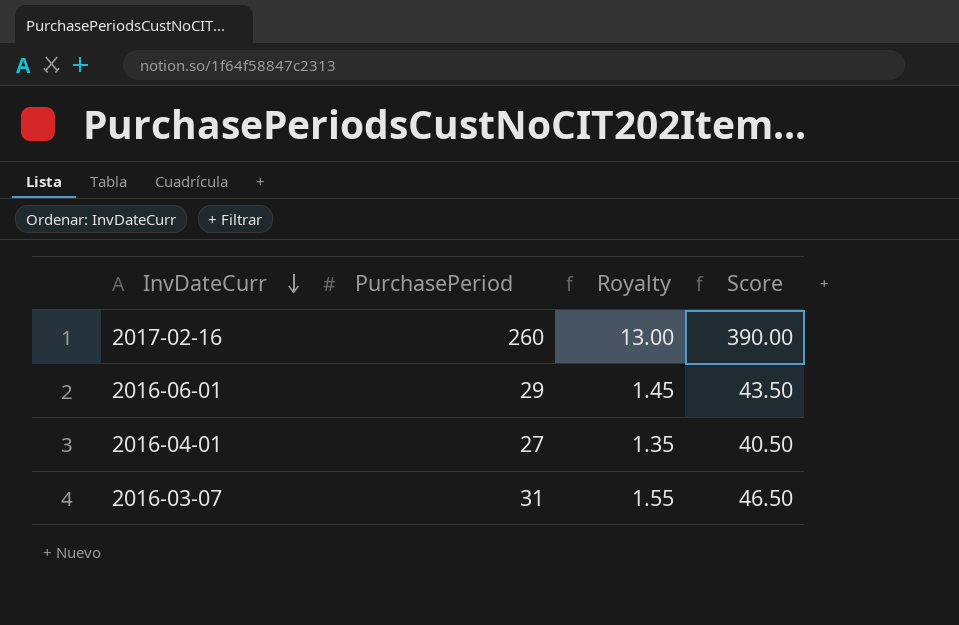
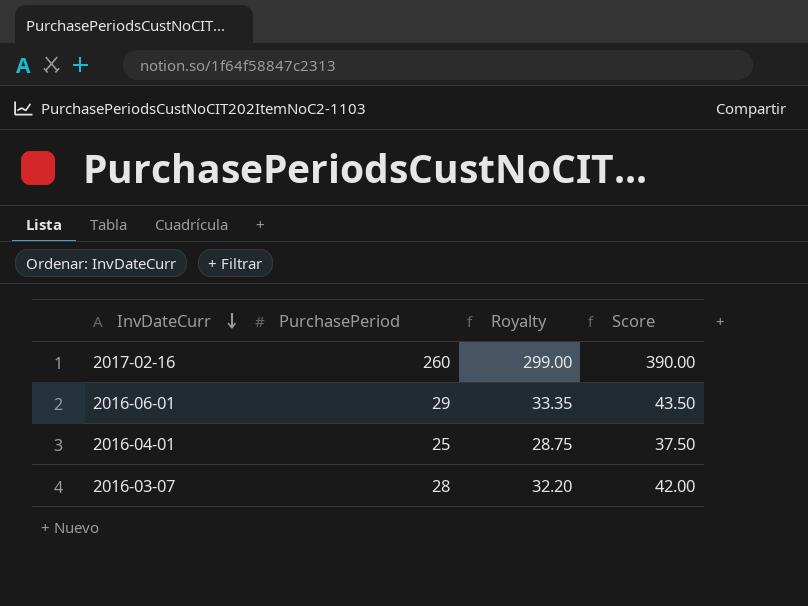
column Royalty | formula: [PurchasePeriod] * 0.05 -> [PurchasePeriod] * 1.15
2016-04-01 | PurchasePeriod: 27 -> 25
2016-04-01 | Score: 40.50 -> 37.50
2016-03-07 | PurchasePeriod: 31 -> 28
2016-03-07 | Score: 46.50 -> 42.00

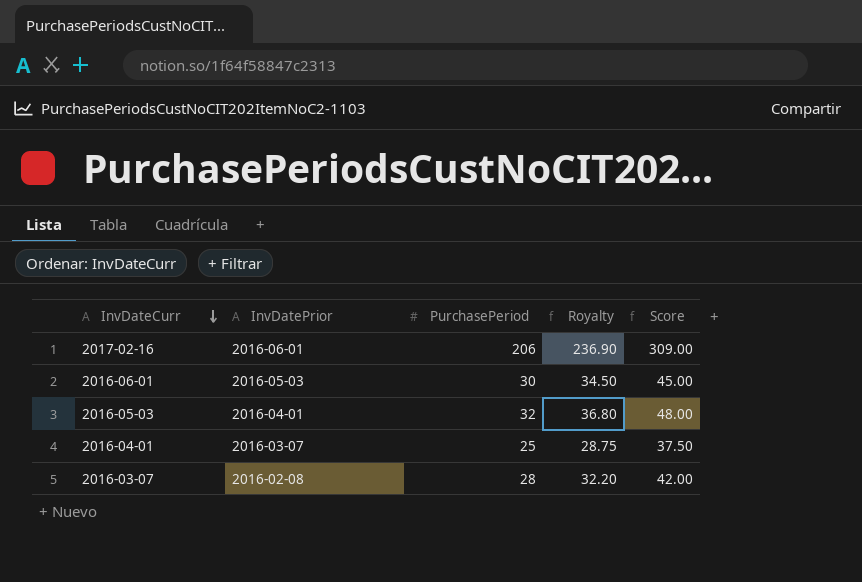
column InvDatePrior | position: none -> 2
2017-02-16 | PurchasePeriod: 260 -> 206
2017-02-16 | Royalty: 299.00 -> 236.90
2017-02-16 | Score: 390.00 -> 309.00
2016-06-01 | PurchasePeriod: 29 -> 30
2016-06-01 | Royalty: 33.35 -> 34.50
2016-06-01 | Score: 43.50 -> 45.00
row 2016-05-03: none -> 2016-04-01 | 32 | 36.80 | 48.00

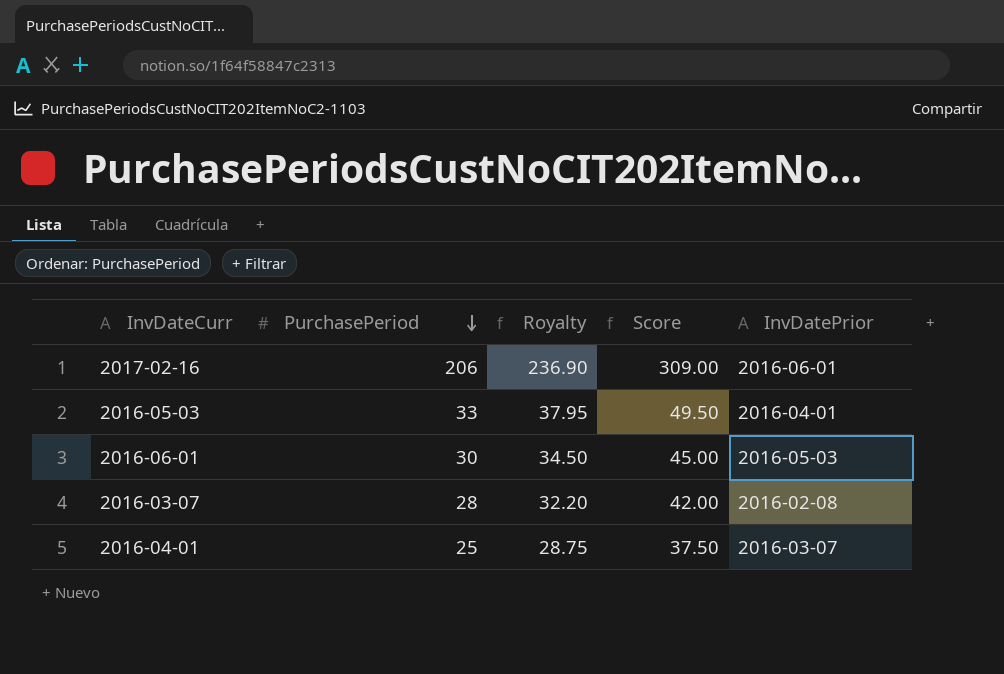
row order: InvDateCurr descending -> PurchasePeriod descending
column InvDatePrior | position: 2 -> 5
2016-05-03 | PurchasePeriod: 32 -> 33
2016-05-03 | Royalty: 36.80 -> 37.95
2016-05-03 | Score: 48.00 -> 49.50

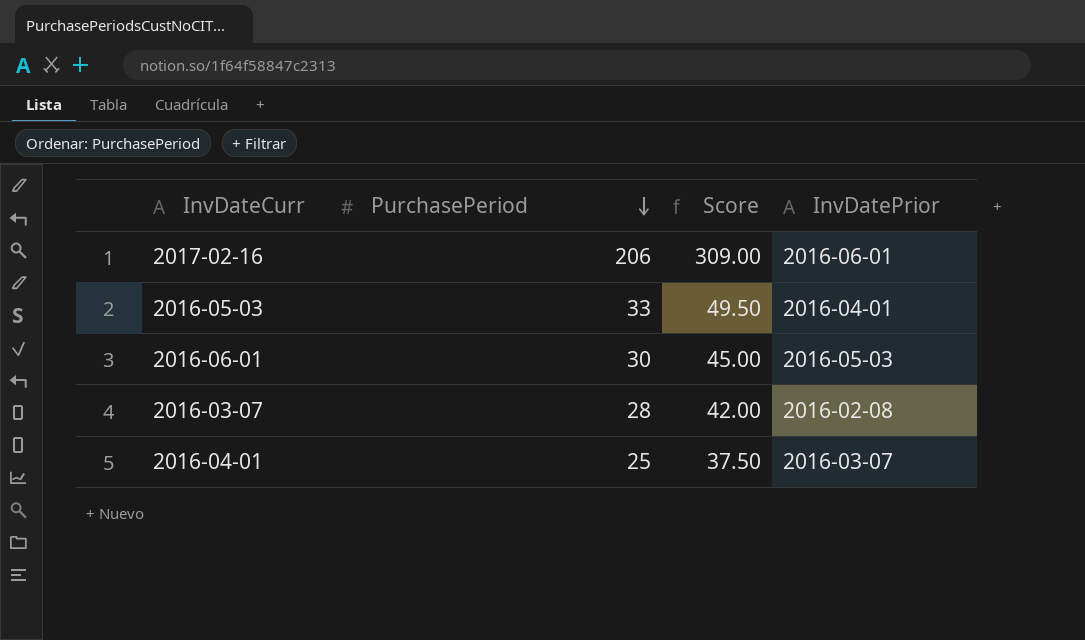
column Royalty | formula: [PurchasePeriod] * 1.15 -> none

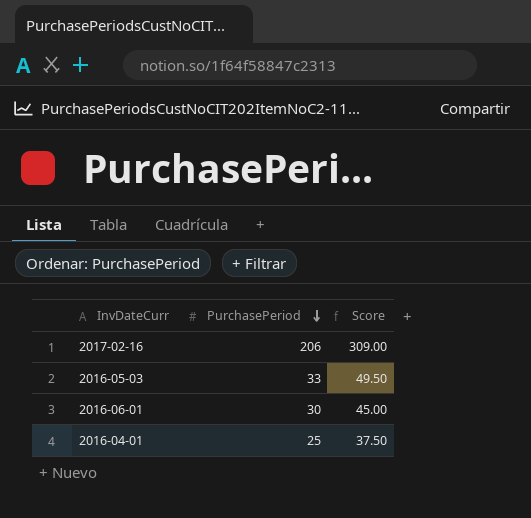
column InvDatePrior | position: 4 -> none
row 2016-03-07: 28 | 42.00 | 2016-02-08 -> none

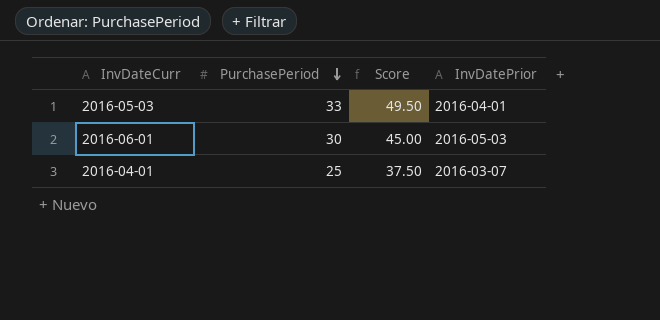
column InvDatePrior | position: none -> 4
row 2017-02-16: 206 | 309.00 -> none

